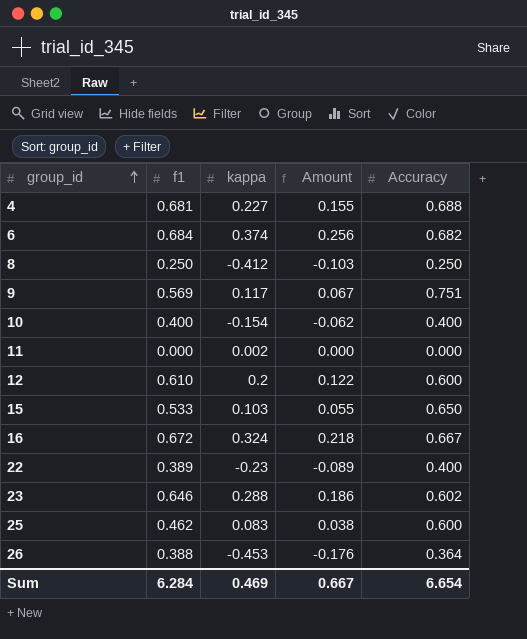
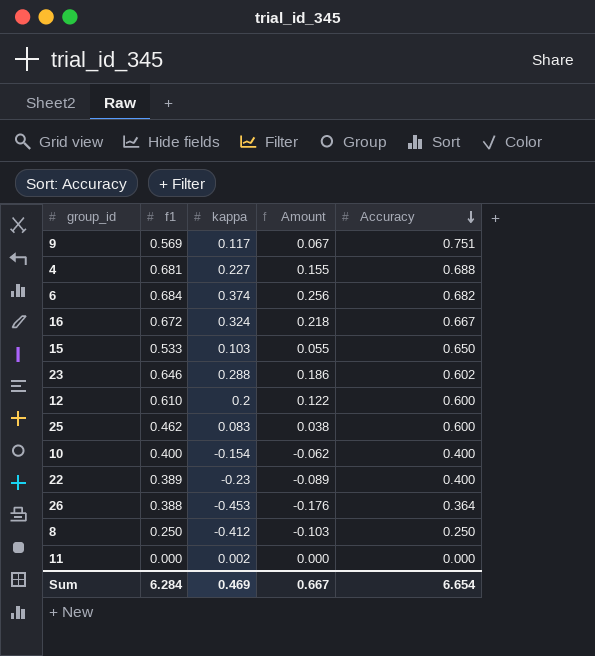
row order: group_id ascending -> Accuracy descending

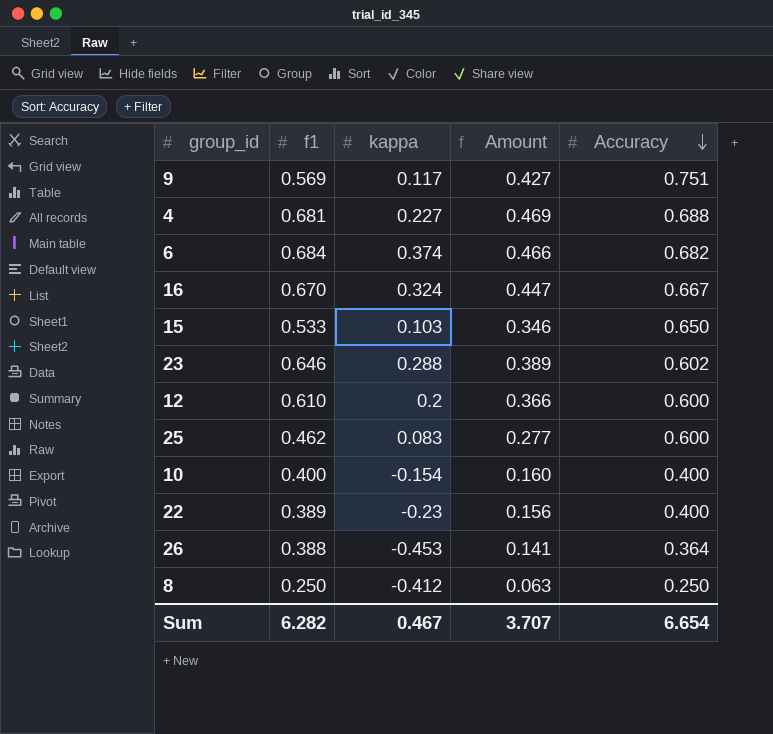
column Amount | formula: [f1] * [kappa] -> [f1] * [Accuracy]
row 11: 0.000 | 0.002 | 0.000 | 0.000 -> none
16 | f1: 0.672 -> 0.670
Sum | f1: 6.284 -> 6.282
Sum | kappa: 0.469 -> 0.467
Sum | Amount: 0.667 -> 3.707

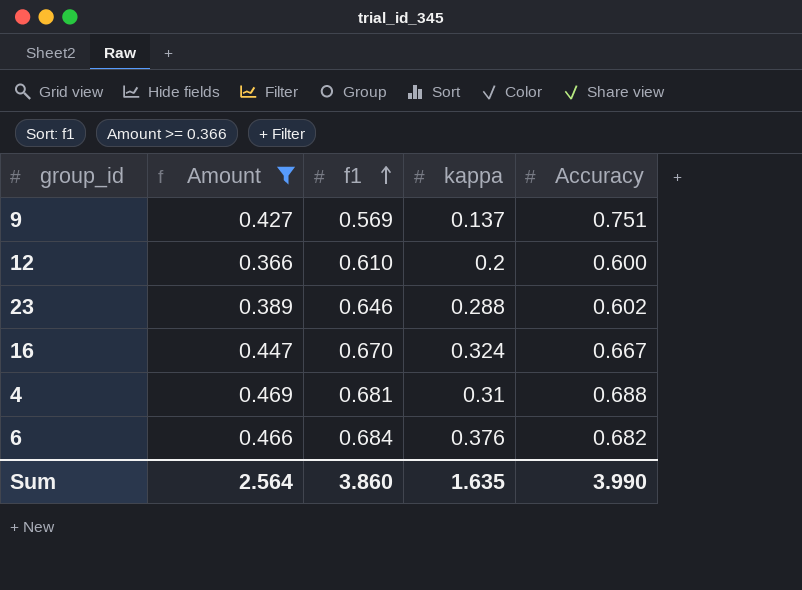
filter: none -> Amount >= 0.366
row order: Accuracy descending -> f1 ascending
column Amount | position: 4 -> 2
9 | kappa: 0.117 -> 0.137
4 | kappa: 0.227 -> 0.31
6 | kappa: 0.374 -> 0.376
Sum | Amount: 3.707 -> 2.564
Sum | f1: 6.282 -> 3.860
Sum | kappa: 0.467 -> 1.635
Sum | Accuracy: 6.654 -> 3.990

